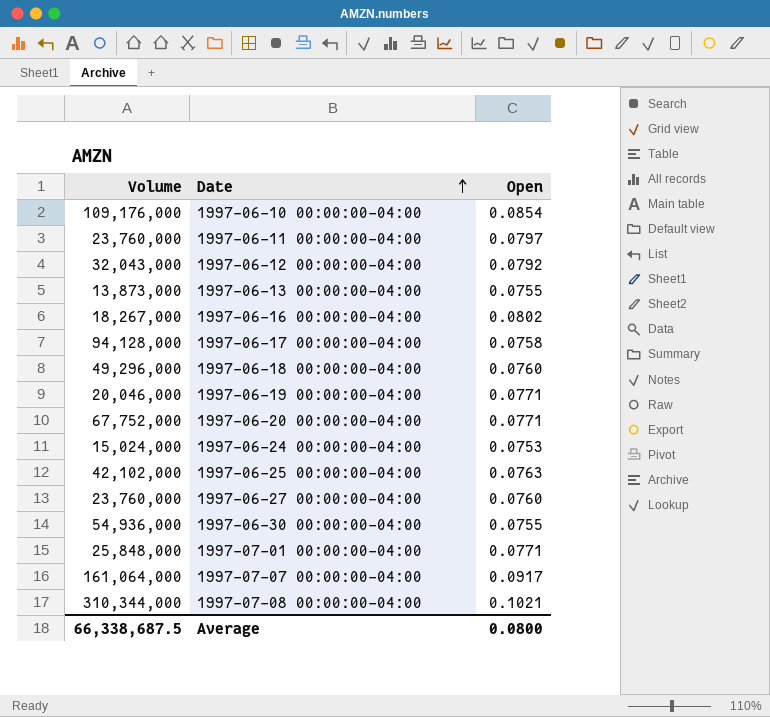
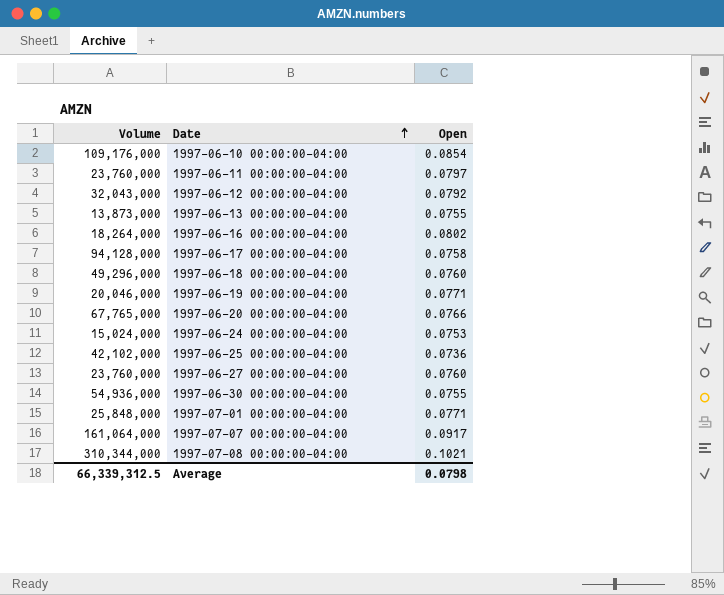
1997-06-16 00:00:00-04:00 | Volume: 18,267,000 -> 18,264,000
1997-06-20 00:00:00-04:00 | Volume: 67,752,000 -> 67,765,000
1997-06-20 00:00:00-04:00 | Open: 0.0771 -> 0.0766
1997-06-25 00:00:00-04:00 | Open: 0.0763 -> 0.0736
Average | Volume: 66,338,687.5 -> 66,339,312.5
Average | Open: 0.0800 -> 0.0798

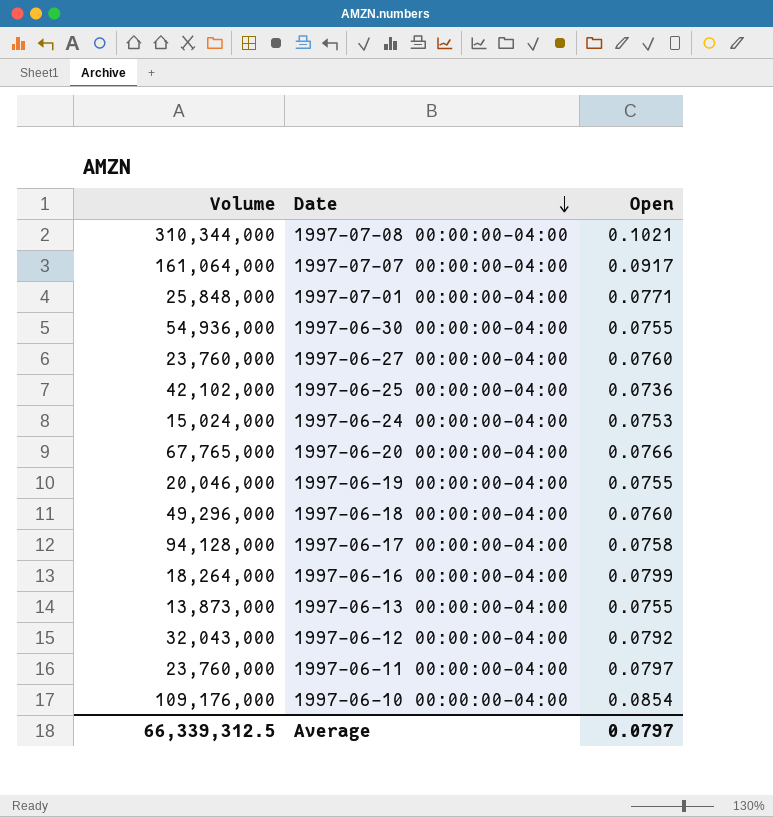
row order: Date ascending -> Date descending
1997-06-19 00:00:00-04:00 | Open: 0.0771 -> 0.0755
1997-06-16 00:00:00-04:00 | Open: 0.0802 -> 0.0799
Average | Open: 0.0798 -> 0.0797

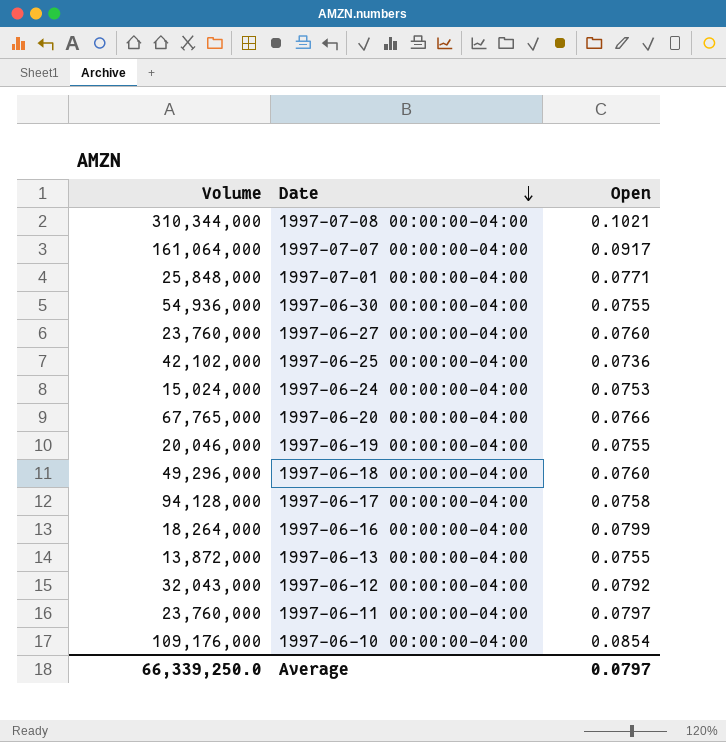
1997-06-13 00:00:00-04:00 | Volume: 13,873,000 -> 13,872,000
Average | Volume: 66,339,312.5 -> 66,339,250.0

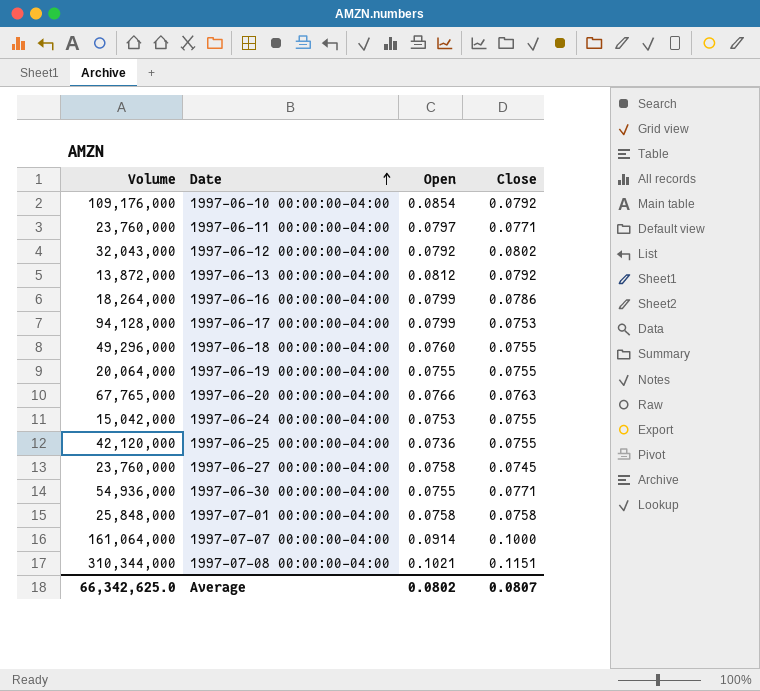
row order: Date descending -> Date ascending
column Close | position: none -> 4
1997-06-13 00:00:00-04:00 | Open: 0.0755 -> 0.0812
1997-06-17 00:00:00-04:00 | Open: 0.0758 -> 0.0799
1997-06-19 00:00:00-04:00 | Volume: 20,046,000 -> 20,064,000
1997-06-24 00:00:00-04:00 | Volume: 15,024,000 -> 15,042,000
1997-06-25 00:00:00-04:00 | Volume: 42,102,000 -> 42,120,000
1997-06-27 00:00:00-04:00 | Open: 0.0760 -> 0.0758
1997-07-01 00:00:00-04:00 | Open: 0.0771 -> 0.0758
1997-07-07 00:00:00-04:00 | Open: 0.0917 -> 0.0914
Average | Volume: 66,339,250.0 -> 66,342,625.0
Average | Open: 0.0797 -> 0.0802

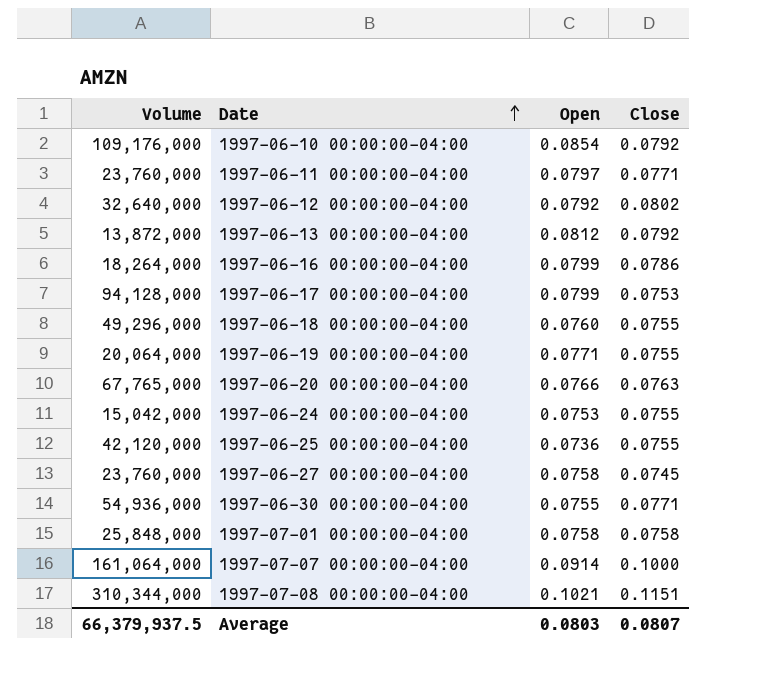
1997-06-12 00:00:00-04:00 | Volume: 32,043,000 -> 32,640,000
1997-06-19 00:00:00-04:00 | Open: 0.0755 -> 0.0771
Average | Volume: 66,342,625.0 -> 66,379,937.5
Average | Open: 0.0802 -> 0.0803

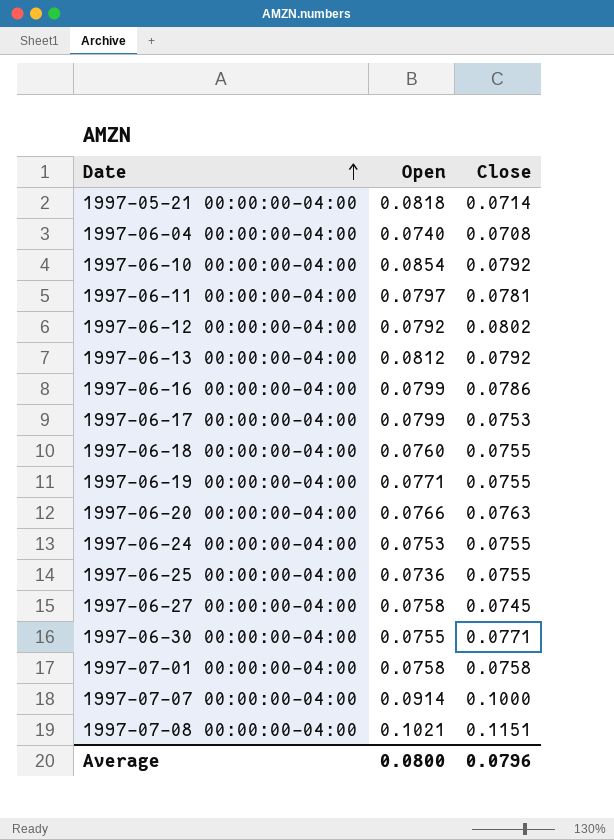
column Volume | position: 1 -> none
row 1997-05-21 00:00:00-04:00: none -> 0.0818 | 0.0714
row 1997-06-04 00:00:00-04:00: none -> 0.0740 | 0.0708
1997-06-11 00:00:00-04:00 | Close: 0.0771 -> 0.0781
Average | Open: 0.0803 -> 0.0800
Average | Close: 0.0807 -> 0.0796

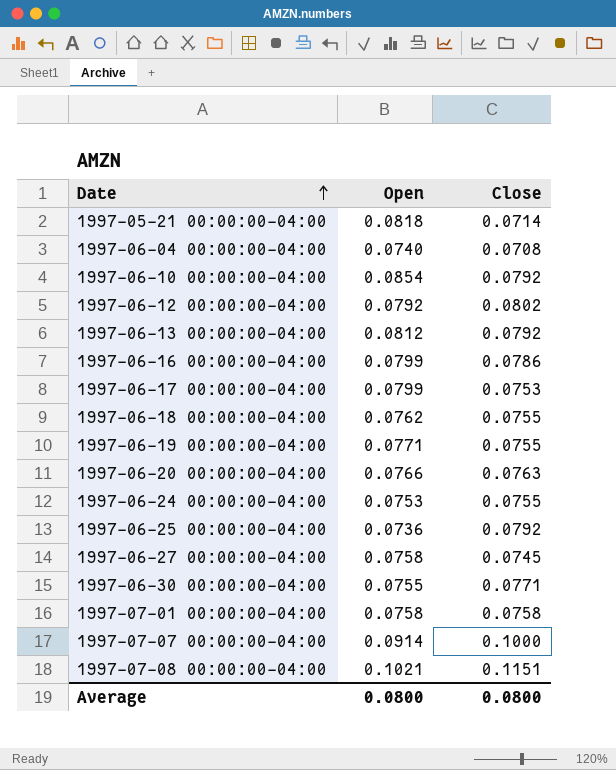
row 1997-06-11 00:00:00-04:00: 0.0797 | 0.0781 -> none
1997-06-18 00:00:00-04:00 | Open: 0.0760 -> 0.0762
1997-06-25 00:00:00-04:00 | Close: 0.0755 -> 0.0792
Average | Close: 0.0796 -> 0.0800

